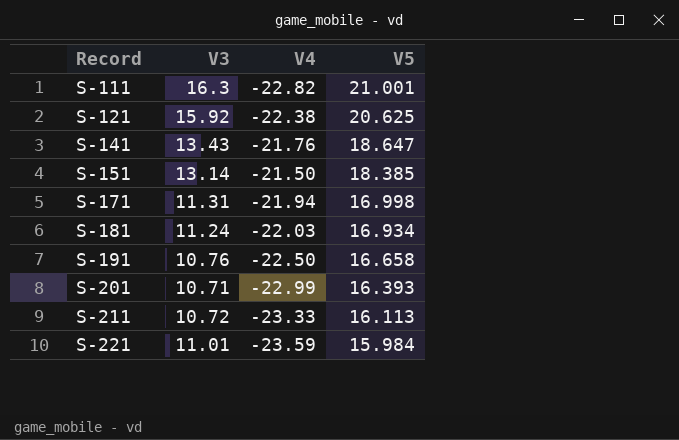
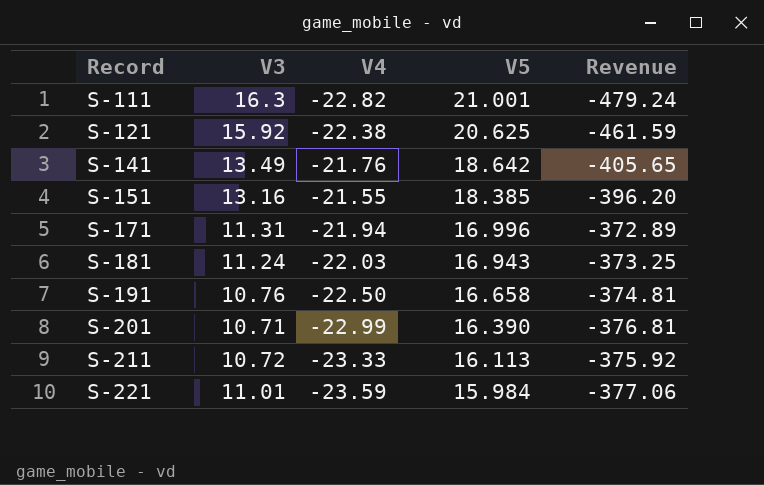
column Revenue | formula: none -> [V4] * [V5]
S-141 | V3: 13.43 -> 13.49
S-141 | V5: 18.647 -> 18.642
S-151 | V3: 13.14 -> 13.16
S-151 | V4: -21.50 -> -21.55
S-171 | V5: 16.998 -> 16.996
S-181 | V5: 16.934 -> 16.943
S-201 | V5: 16.393 -> 16.390

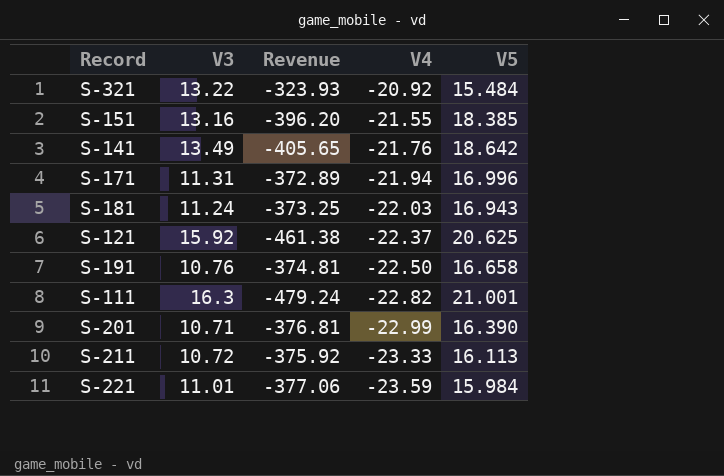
row order: Record ascending -> V4 descending
column Revenue | position: 5 -> 3
row S-321: none -> 13.22 | -323.93 | -20.92 | 15.484
S-121 | Revenue: -461.59 -> -461.38
S-121 | V4: -22.38 -> -22.37

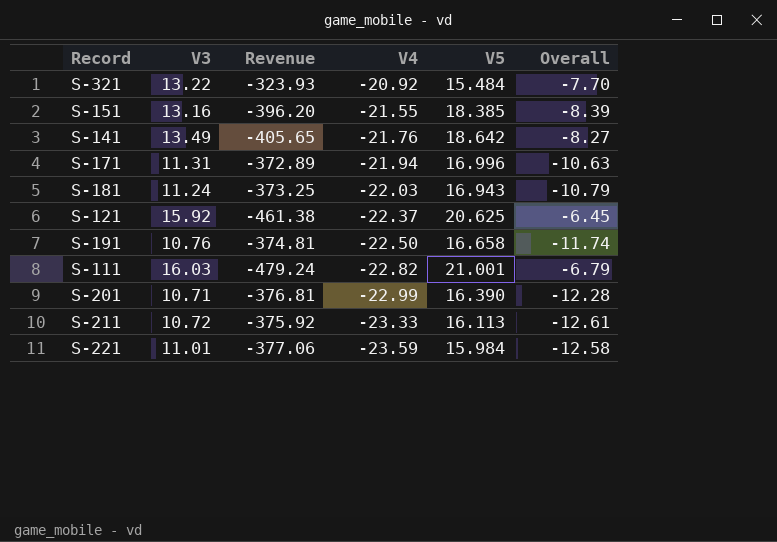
column Overall | formula: none -> [V3] + [V4]
S-111 | V3: 16.3 -> 16.03

